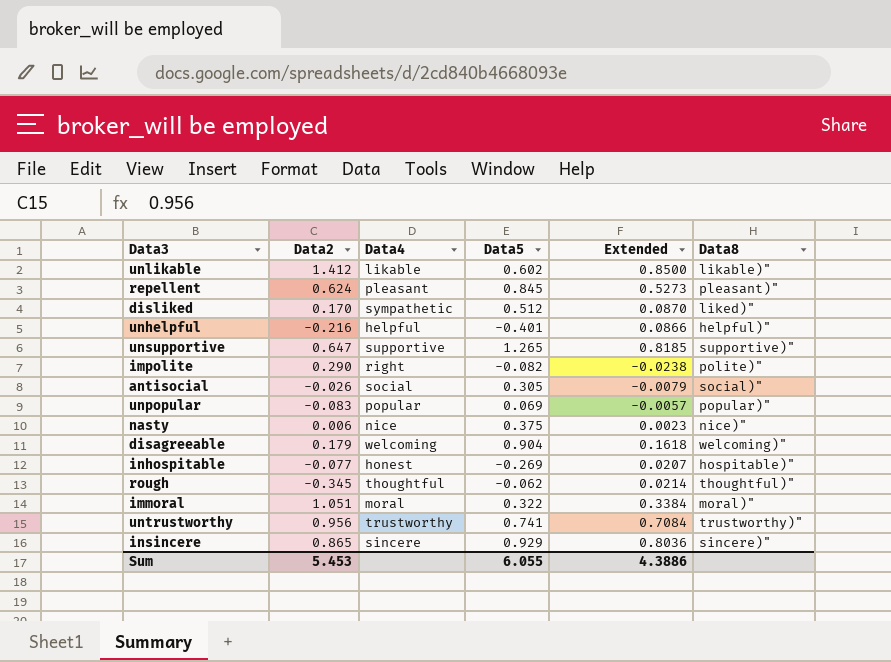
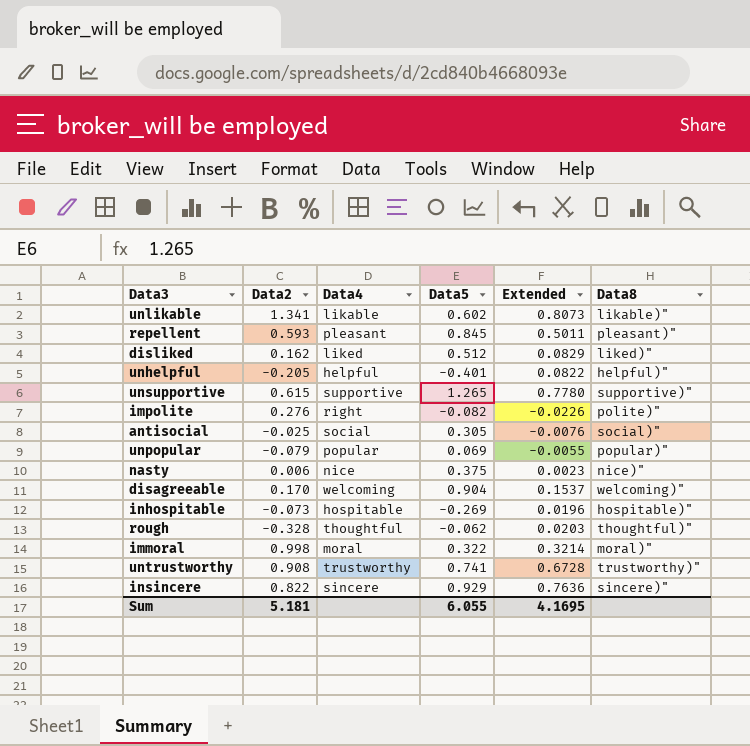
unlikable | Data2: 1.412 -> 1.341
unlikable | Extended: 0.8500 -> 0.8073
repellent | Data2: 0.624 -> 0.593
repellent | Extended: 0.5273 -> 0.5011
disliked | Data2: 0.170 -> 0.162
disliked | Data4: sympathetic -> liked
disliked | Extended: 0.0870 -> 0.0829
unhelpful | Data2: -0.216 -> -0.205
unhelpful | Extended: 0.0866 -> 0.0822
unsupportive | Data2: 0.647 -> 0.615
unsupportive | Extended: 0.8185 -> 0.7780
impolite | Data2: 0.290 -> 0.276
impolite | Extended: -0.0238 -> -0.0226
antisocial | Data2: -0.026 -> -0.025
antisocial | Extended: -0.0079 -> -0.0076
unpopular | Data2: -0.083 -> -0.079
unpopular | Extended: -0.0057 -> -0.0055
disagreeable | Data2: 0.179 -> 0.170
disagreeable | Extended: 0.1618 -> 0.1537
inhospitable | Data2: -0.077 -> -0.073
inhospitable | Data4: honest -> hospitable
inhospitable | Extended: 0.0207 -> 0.0196
rough | Data2: -0.345 -> -0.328
rough | Extended: 0.0214 -> 0.0203
immoral | Data2: 1.051 -> 0.998
immoral | Extended: 0.3384 -> 0.3214
untrustworthy | Data2: 0.956 -> 0.908
untrustworthy | Extended: 0.7084 -> 0.6728
insincere | Data2: 0.865 -> 0.822
insincere | Extended: 0.8036 -> 0.7636
Sum | Data2: 5.453 -> 5.181
Sum | Extended: 4.3886 -> 4.1695

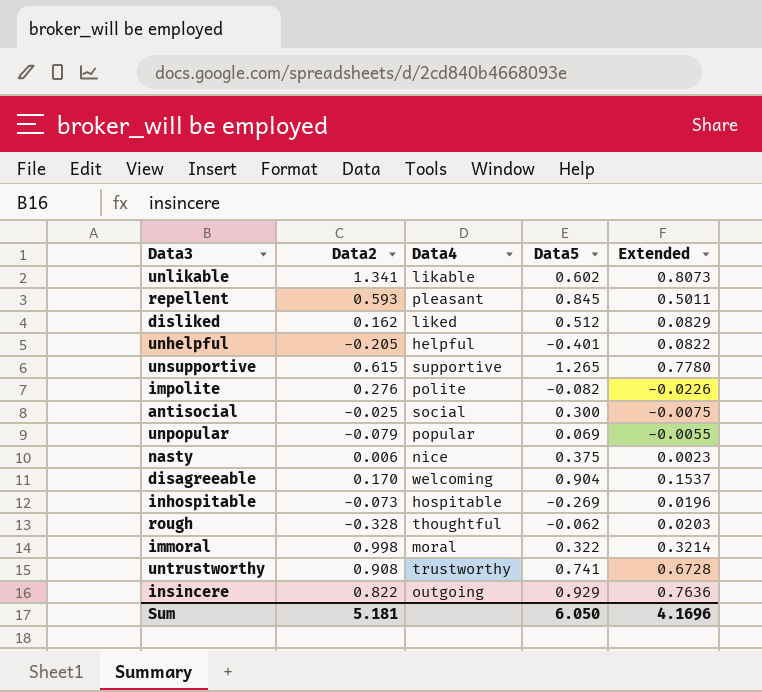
column Data8 | position: 6 -> none
impolite | Data4: right -> polite
antisocial | Data5: 0.305 -> 0.300
antisocial | Extended: -0.0076 -> -0.0075
insincere | Data4: sincere -> outgoing
Sum | Data5: 6.055 -> 6.050
Sum | Extended: 4.1695 -> 4.1696

